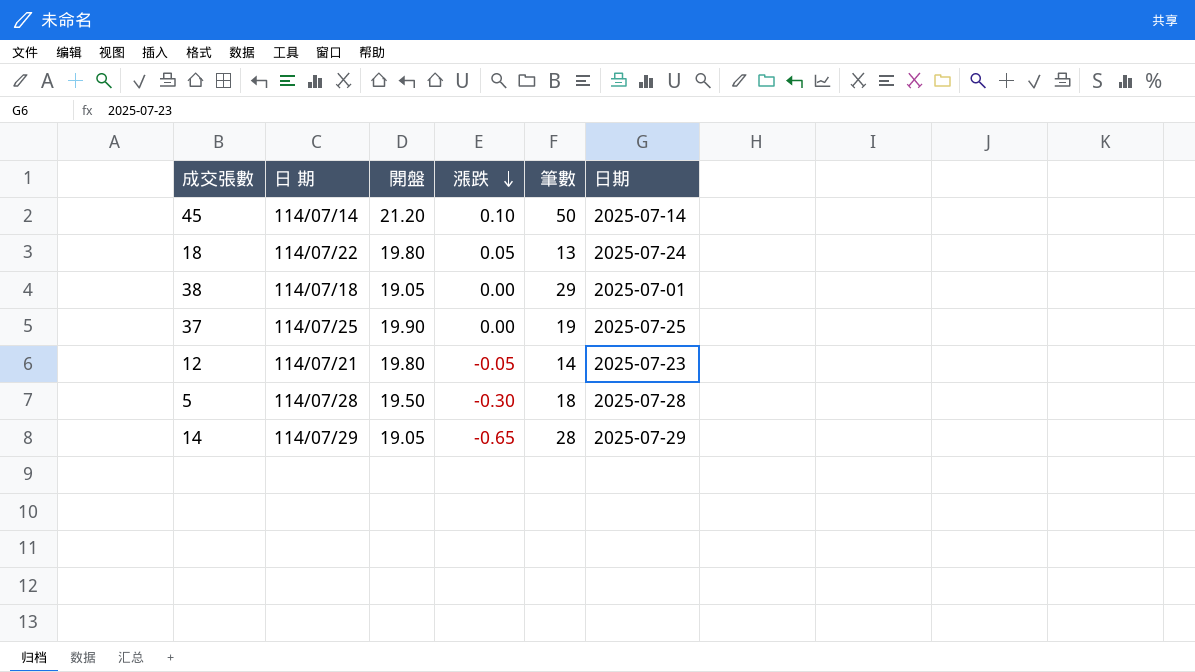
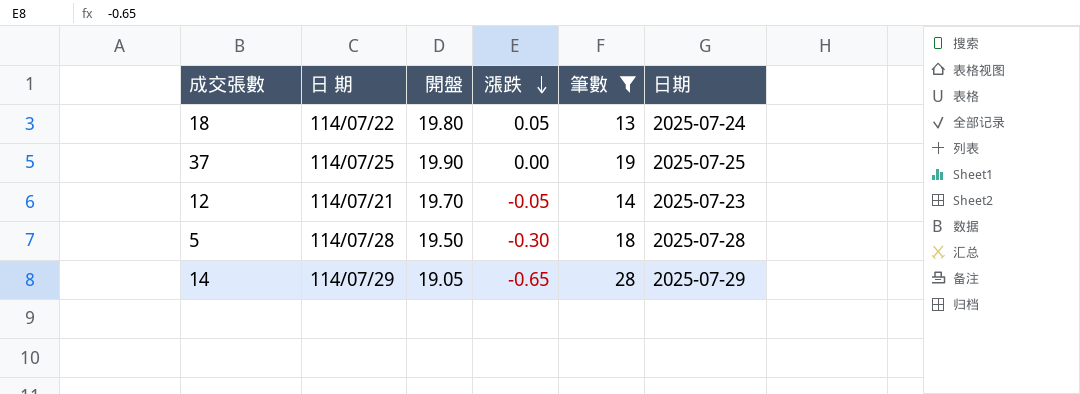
filter: none -> 筆數 <= 28
12 | 開盤: 19.80 -> 19.70

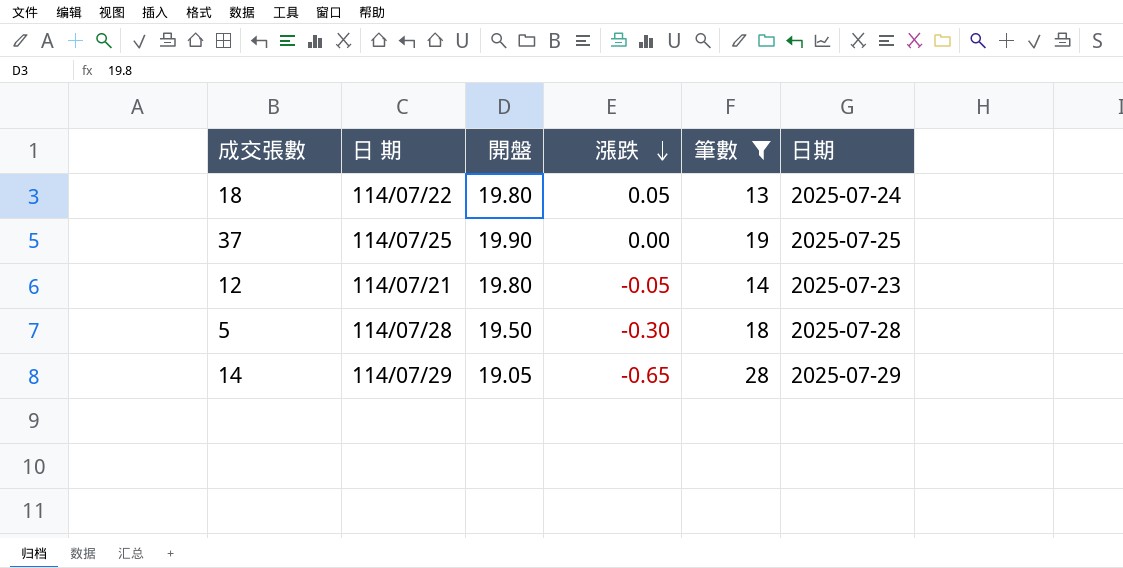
12 | 開盤: 19.70 -> 19.80

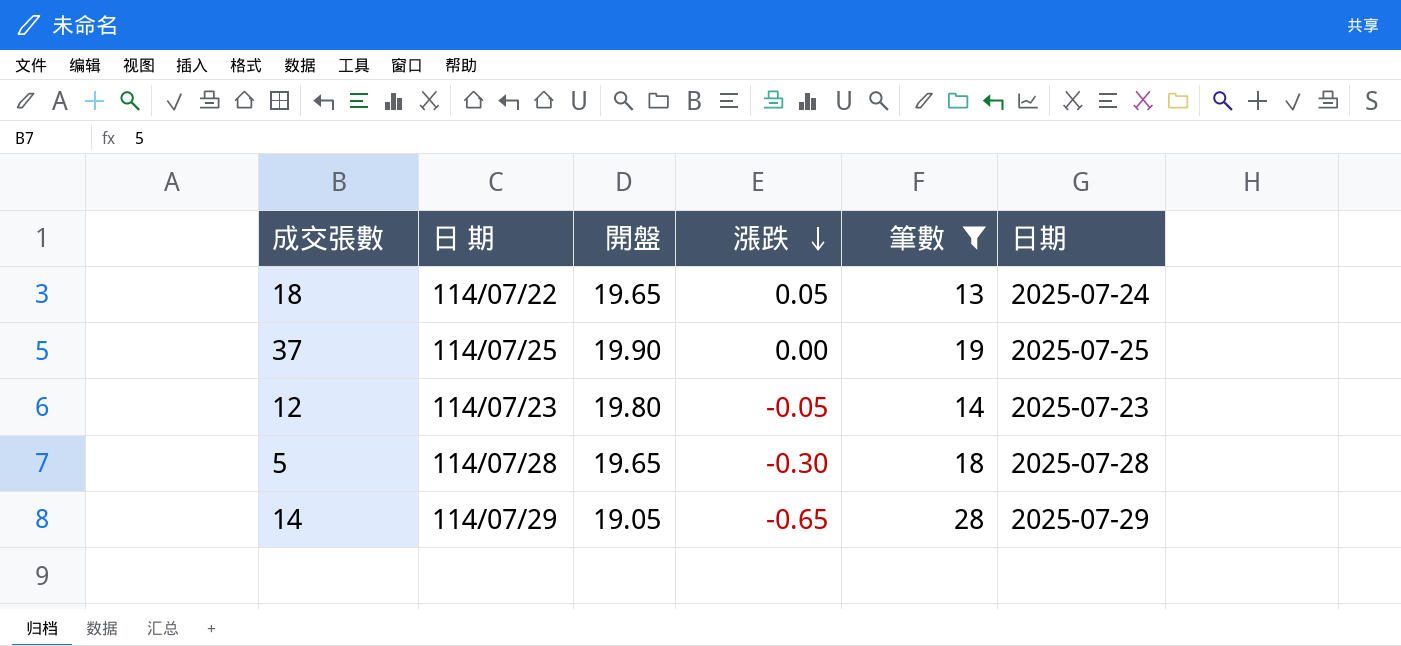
18 | 開盤: 19.80 -> 19.65
12 | 日 期: 114/07/21 -> 114/07/23
5 | 開盤: 19.50 -> 19.65

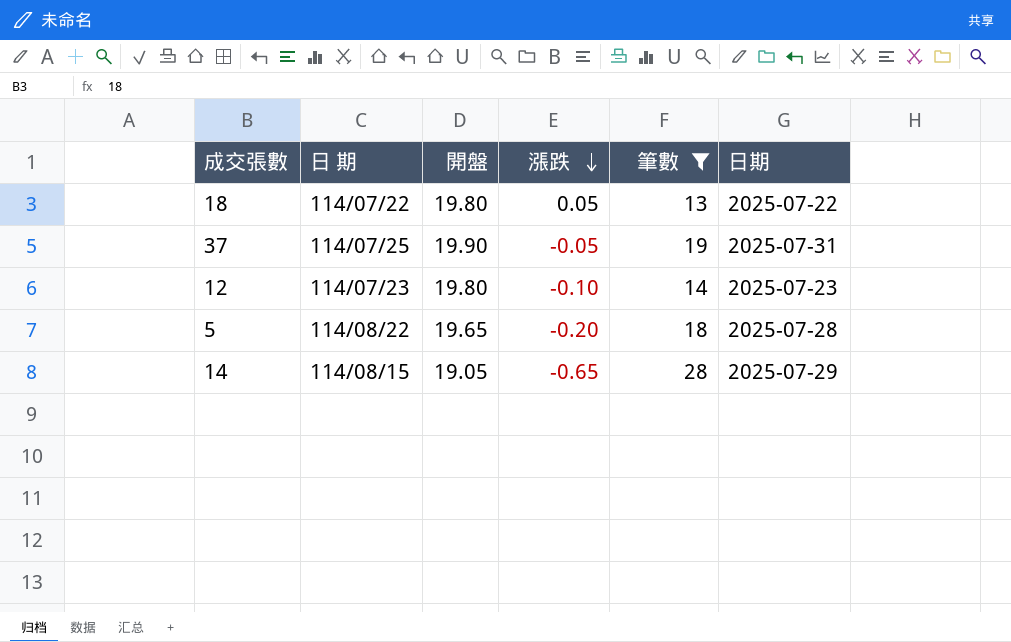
18 | 開盤: 19.65 -> 19.80
18 | 日期: 2025-07-24 -> 2025-07-22
37 | 漲跌: 0.00 -> -0.05
37 | 日期: 2025-07-25 -> 2025-07-31
12 | 漲跌: -0.05 -> -0.10
5 | 日 期: 114/07/28 -> 114/08/22
5 | 漲跌: -0.30 -> -0.20
14 | 日 期: 114/07/29 -> 114/08/15

